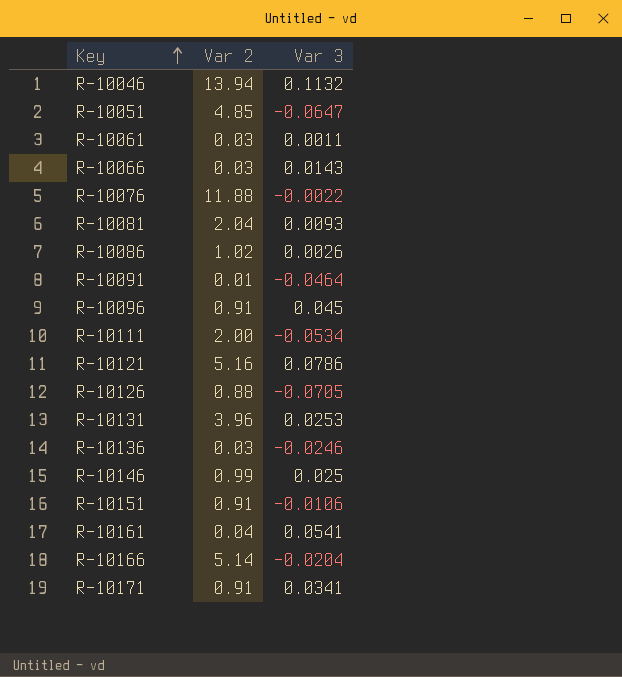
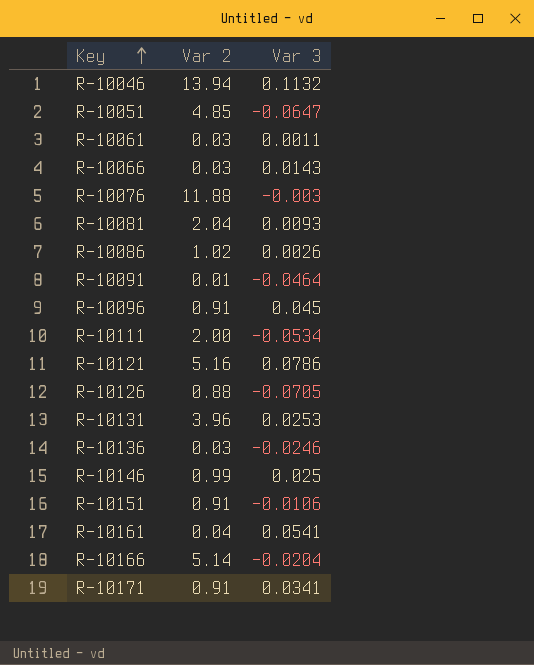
R-10076 | Var 3: -0.0022 -> -0.003

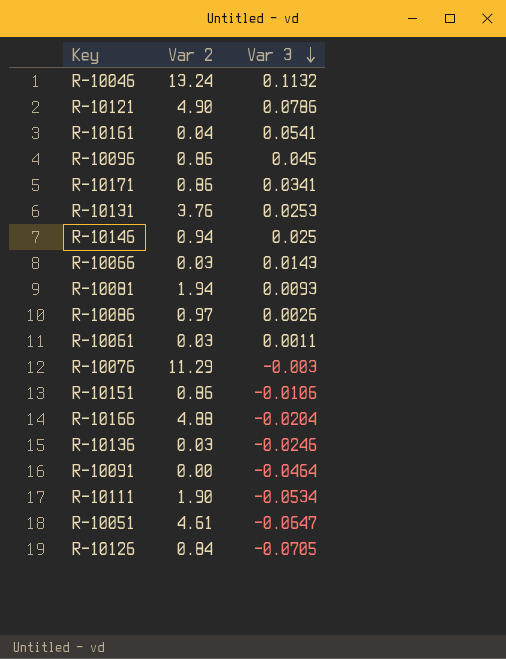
row order: Key ascending -> Var 3 descending
R-10046 | Var 2: 13.94 -> 13.24
R-10121 | Var 2: 5.16 -> 4.90
R-10096 | Var 2: 0.91 -> 0.86
R-10171 | Var 2: 0.91 -> 0.86
R-10131 | Var 2: 3.96 -> 3.76
R-10146 | Var 2: 0.99 -> 0.94
R-10081 | Var 2: 2.04 -> 1.94
R-10086 | Var 2: 1.02 -> 0.97
R-10076 | Var 2: 11.88 -> 11.29
R-10151 | Var 2: 0.91 -> 0.86
R-10166 | Var 2: 5.14 -> 4.88
R-10091 | Var 2: 0.01 -> 0.00
R-10111 | Var 2: 2.00 -> 1.90
R-10051 | Var 2: 4.85 -> 4.61
R-10126 | Var 2: 0.88 -> 0.84

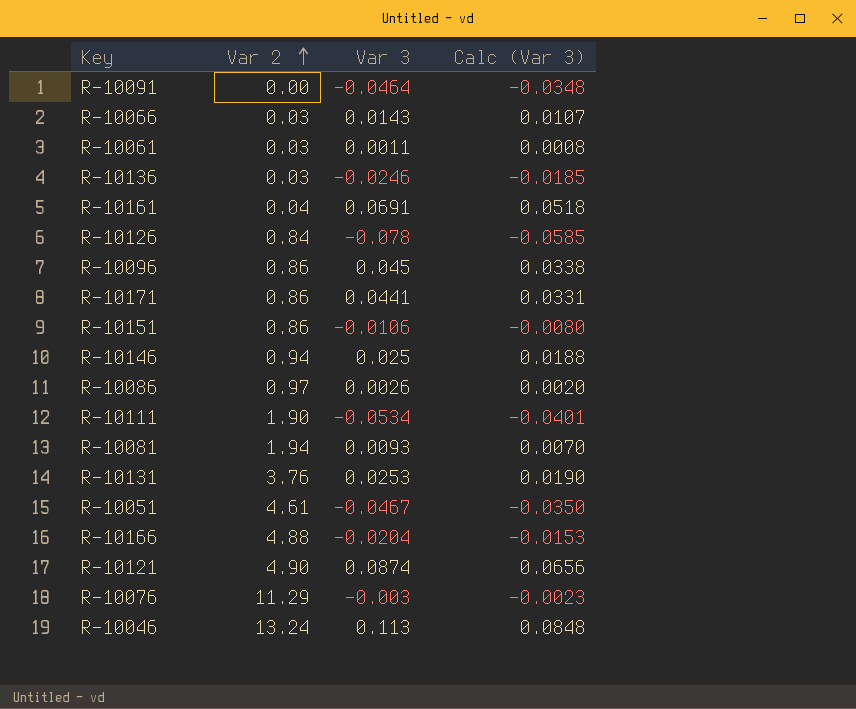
row order: Var 3 descending -> Var 2 ascending
column Calc (Var 3) | formula: none -> [Var 3] * 0.75
R-10161 | Var 3: 0.0541 -> 0.0691
R-10126 | Var 3: -0.0705 -> -0.078
R-10171 | Var 3: 0.0341 -> 0.0441
R-10051 | Var 3: -0.0647 -> -0.0467
R-10121 | Var 3: 0.0786 -> 0.0874
R-10046 | Var 3: 0.1132 -> 0.113

